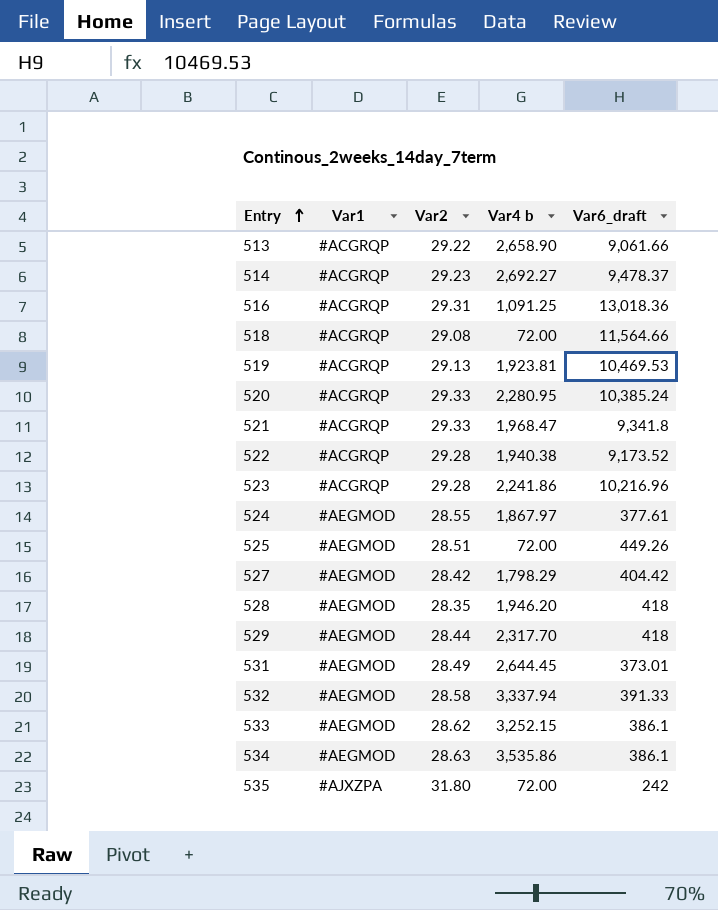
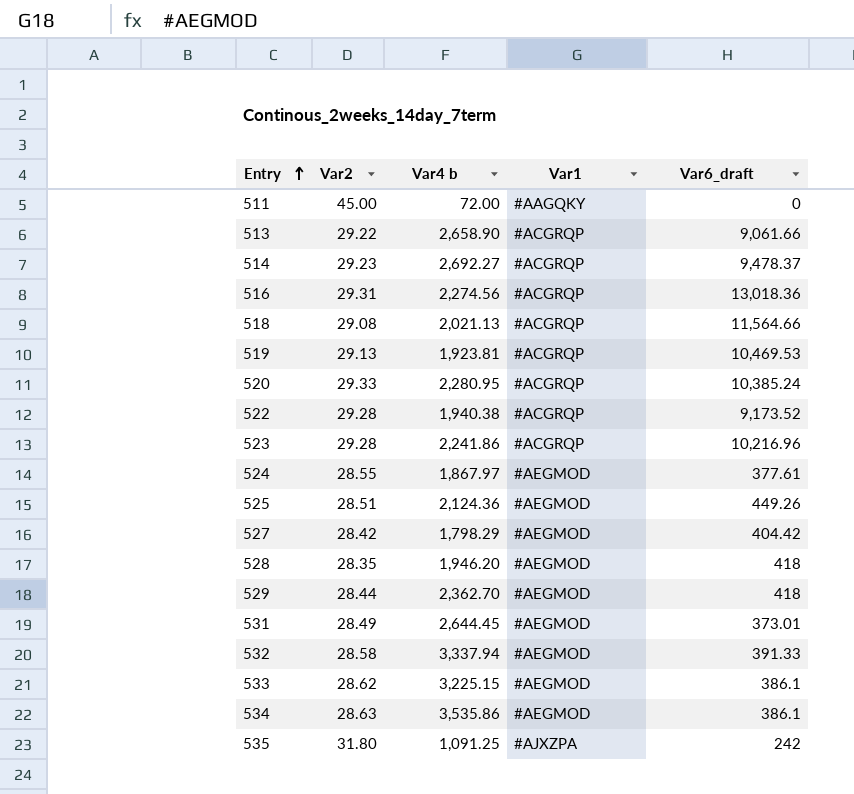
column Var1 | position: 2 -> 4
row 521: #ACGRQP | 29.33 | 1,968.47 | 9,341.8 -> none
row 511: none -> 45.00 | 72.00 | #AAGQKY | 0
516 | Var4 b: 1,091.25 -> 2,274.56
518 | Var4 b: 72.00 -> 2,021.13
525 | Var4 b: 72.00 -> 2,124.36
529 | Var4 b: 2,317.70 -> 2,362.70
533 | Var4 b: 3,252.15 -> 3,225.15
535 | Var4 b: 72.00 -> 1,091.25

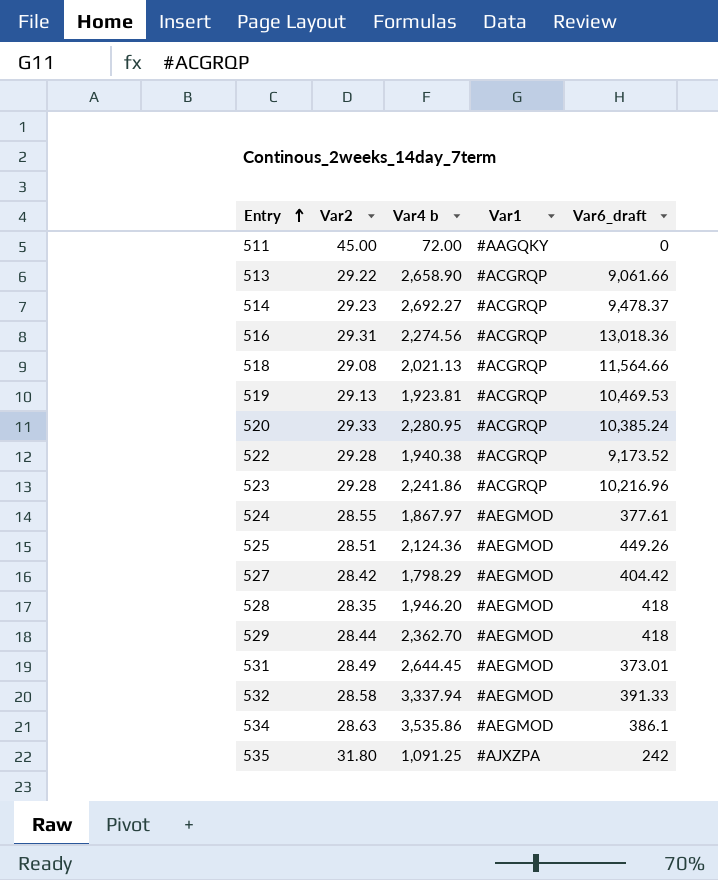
row 533: 28.62 | 3,225.15 | #AEGMOD | 386.1 -> none

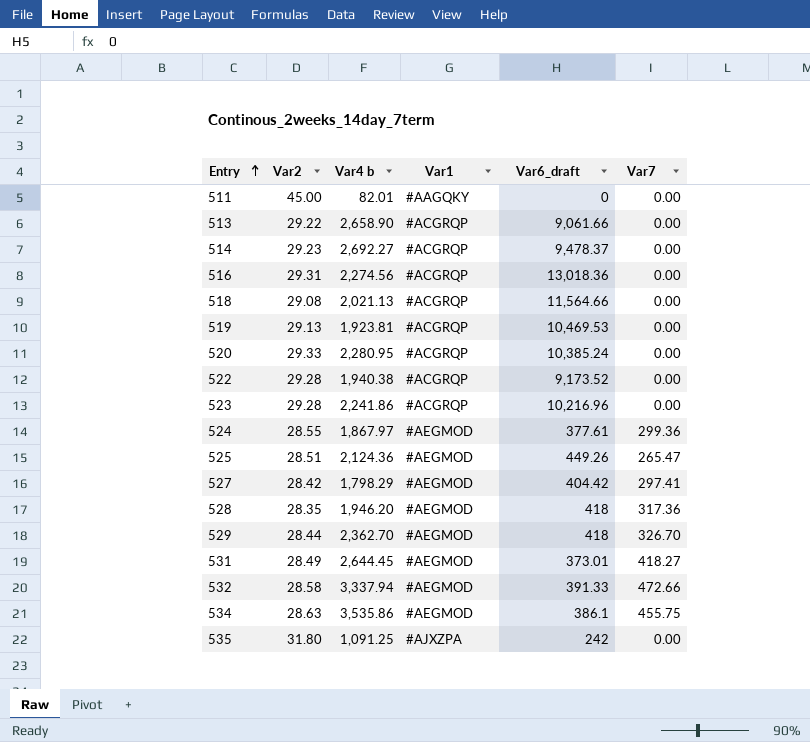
column Var7 | position: none -> 6
511 | Var4 b: 72.00 -> 82.01

